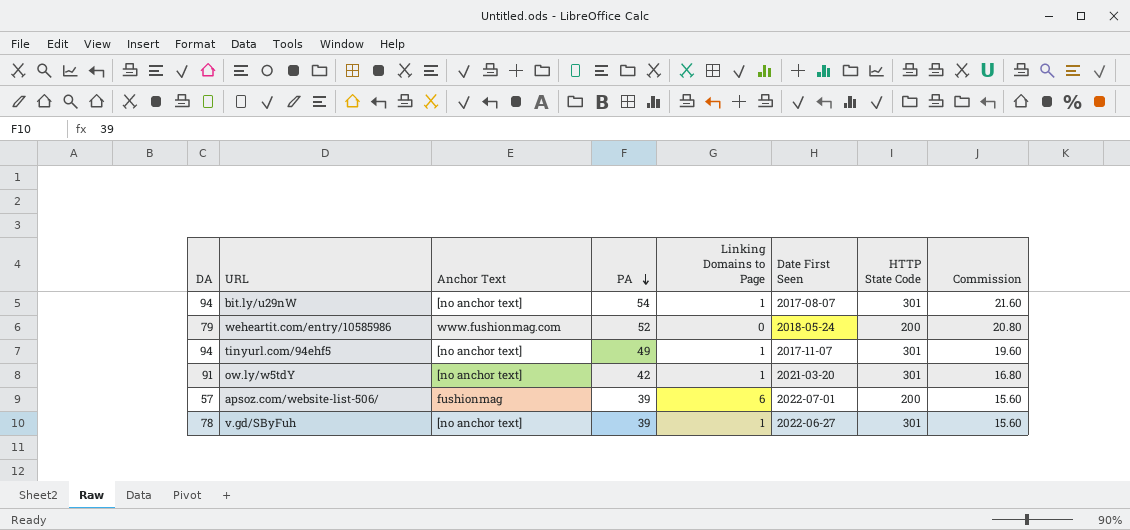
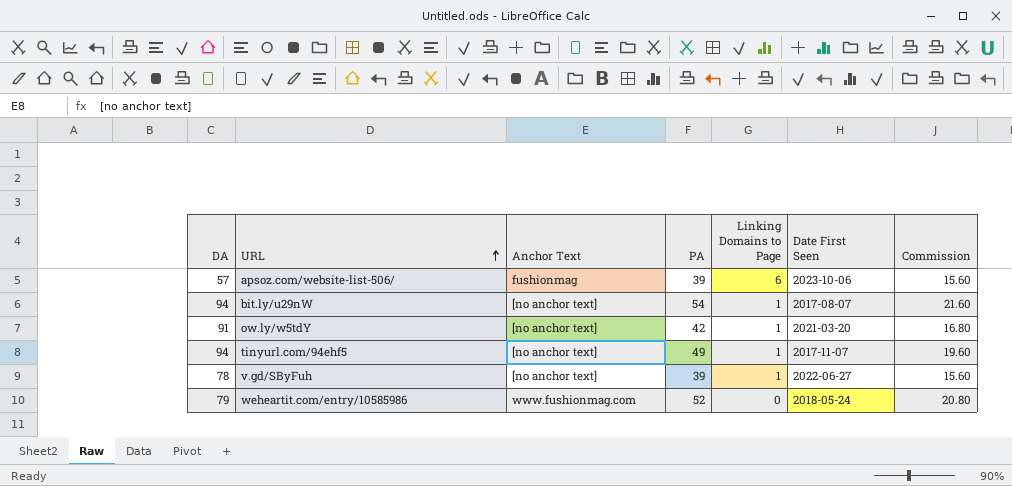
row order: PA descending -> URL ascending
column HTTP State Code | position: 7 -> none
apsoz.com/website-list-506/ | Date First Seen: 2022-07-01 -> 2023-10-06

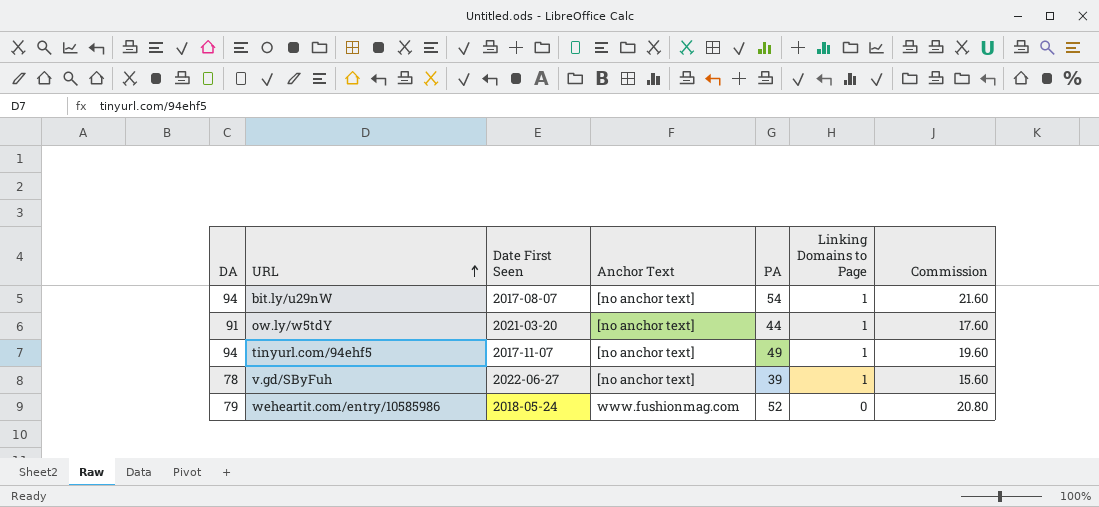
column Date First Seen | position: 6 -> 3
row apsoz.com/website-list-506/: 57 | fushionmag | 39 | 6 | 2023-10-06 | 15.60 -> none
ow.ly/w5tdY | PA: 42 -> 44
ow.ly/w5tdY | Commission: 16.80 -> 17.60

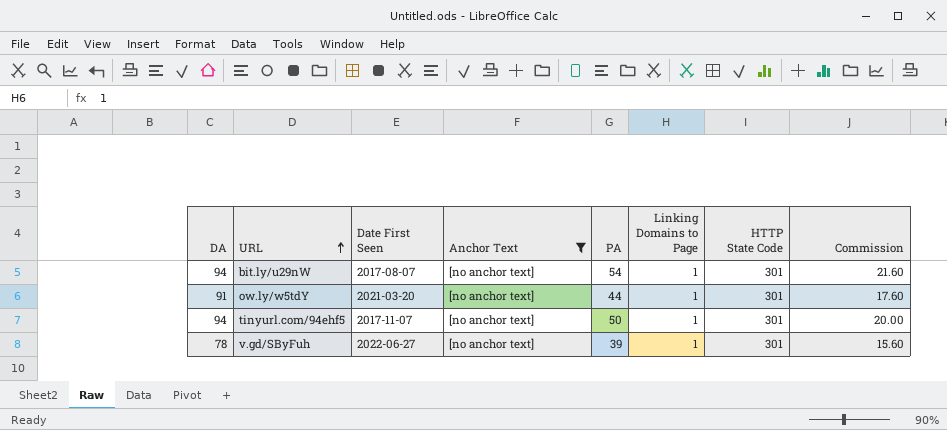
filter: none -> Anchor Text = [no anchor text]
column HTTP State Code | position: none -> 7
tinyurl.com/94ehf5 | PA: 49 -> 50
tinyurl.com/94ehf5 | Commission: 19.60 -> 20.00

